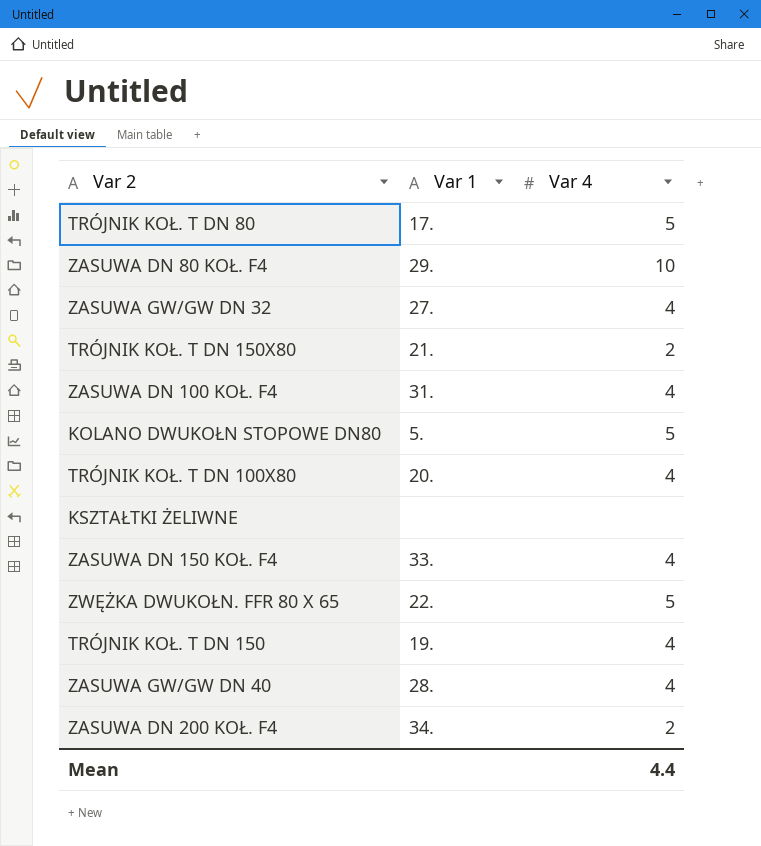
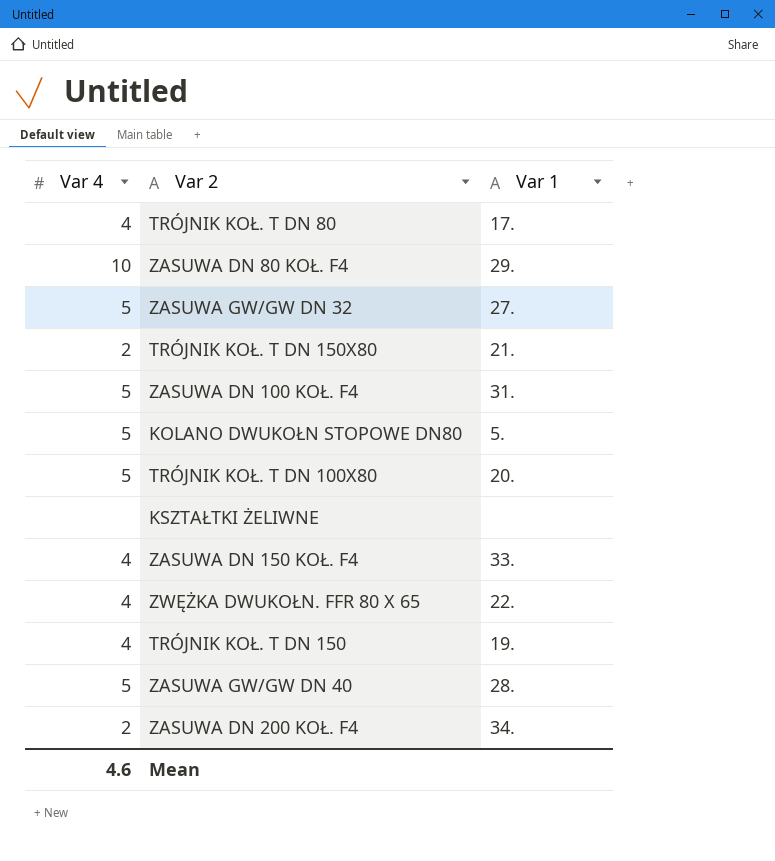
column Var 4 | position: 3 -> 1
TRÓJNIK KOŁ. T DN 80 | Var 4: 5 -> 4
ZASUWA GW/GW DN 32 | Var 4: 4 -> 5
ZASUWA DN 100 KOŁ. F4 | Var 4: 4 -> 5
TRÓJNIK KOŁ. T DN 100X80 | Var 4: 4 -> 5
ZWĘŻKA DWUKOŁN. FFR 80 X 65 | Var 4: 5 -> 4
ZASUWA GW/GW DN 40 | Var 4: 4 -> 5
Mean | Var 4: 4.4 -> 4.6

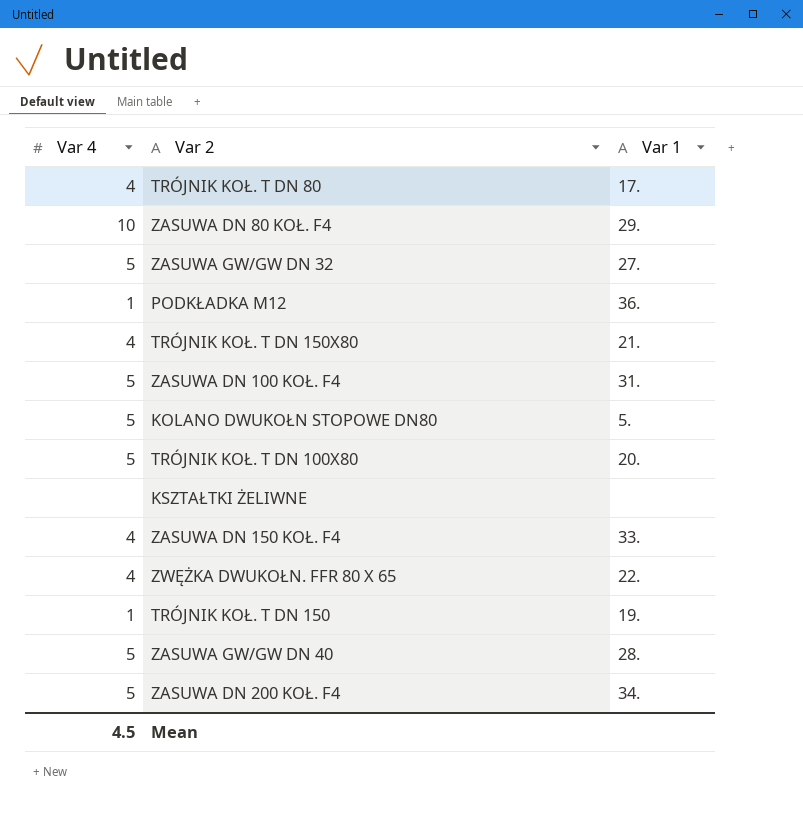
row PODKŁADKA M12: none -> 1 | 36.
TRÓJNIK KOŁ. T DN 150X80 | Var 4: 2 -> 4
TRÓJNIK KOŁ. T DN 150 | Var 4: 4 -> 1
ZASUWA DN 200 KOŁ. F4 | Var 4: 2 -> 5
Mean | Var 4: 4.6 -> 4.5

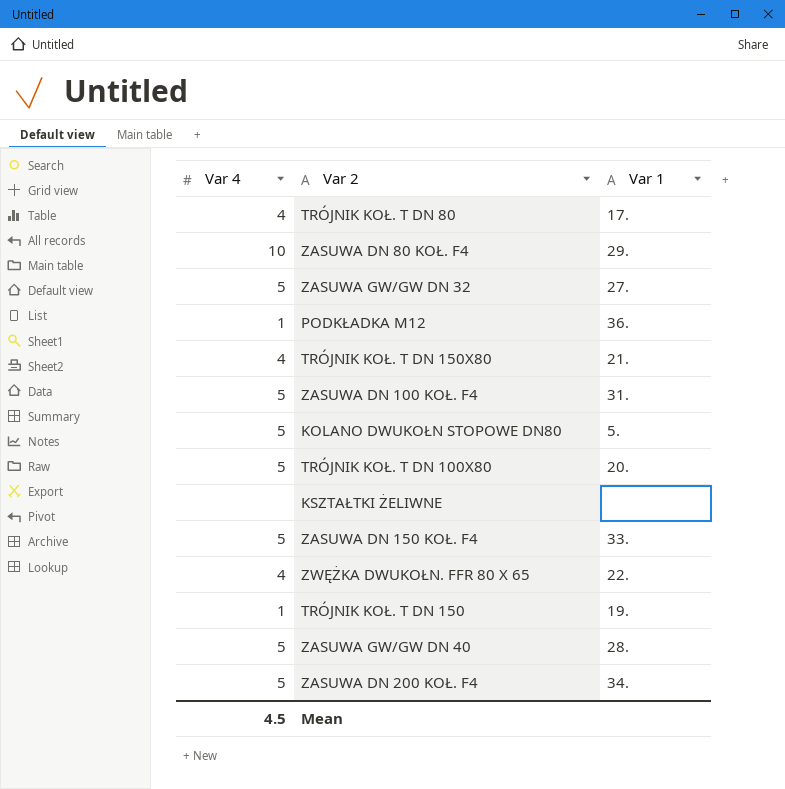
ZASUWA DN 150 KOŁ. F4 | Var 4: 4 -> 5

